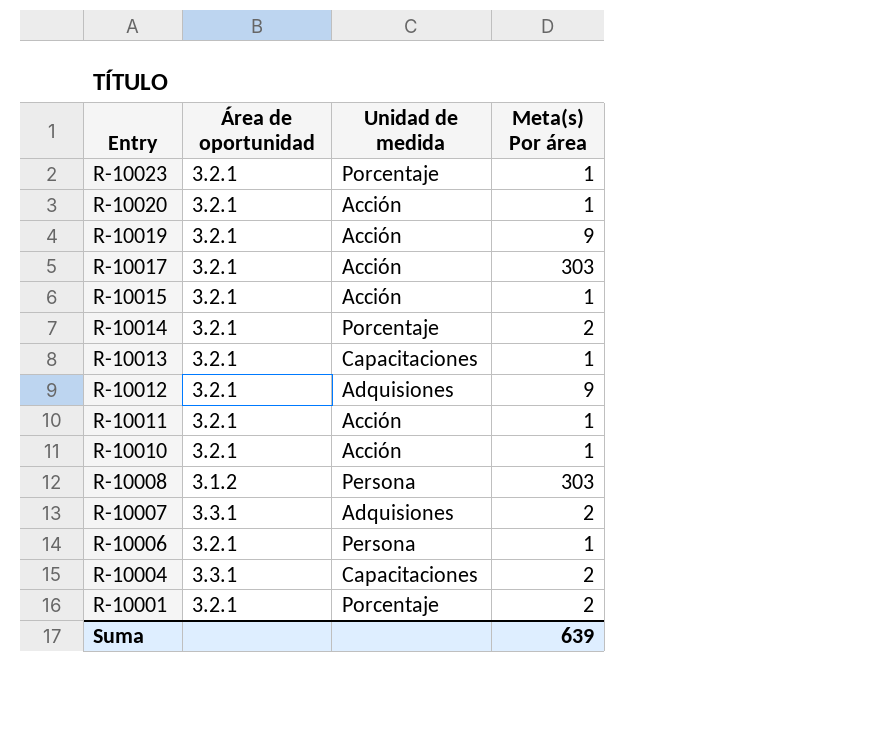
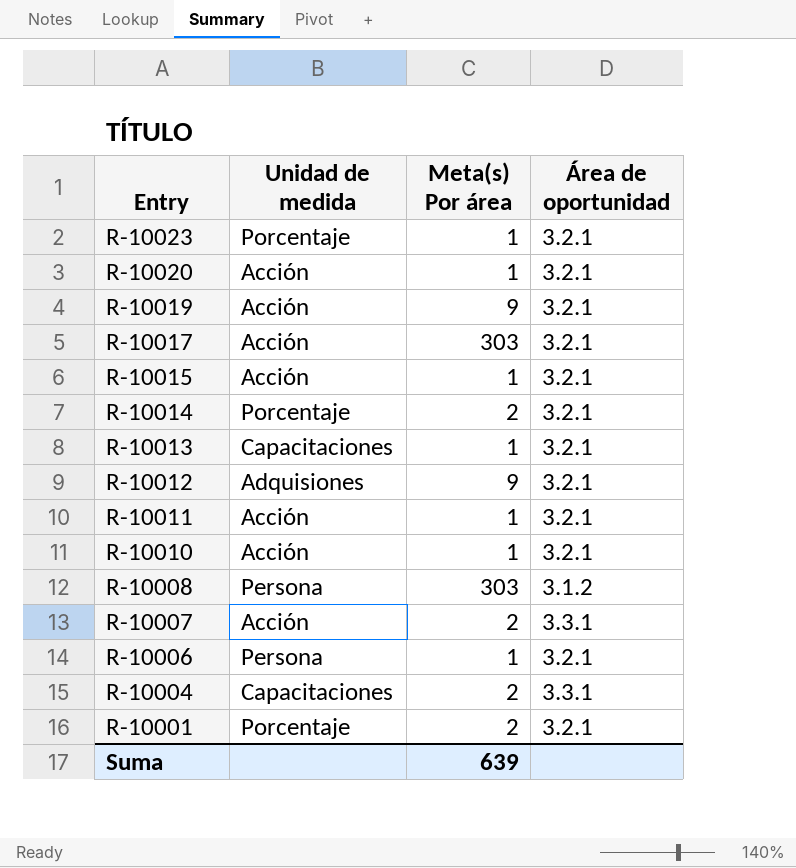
column Área de oportunidad | position: 2 -> 4
R-10007 | Unidad de medida: Adquisiones -> Acción

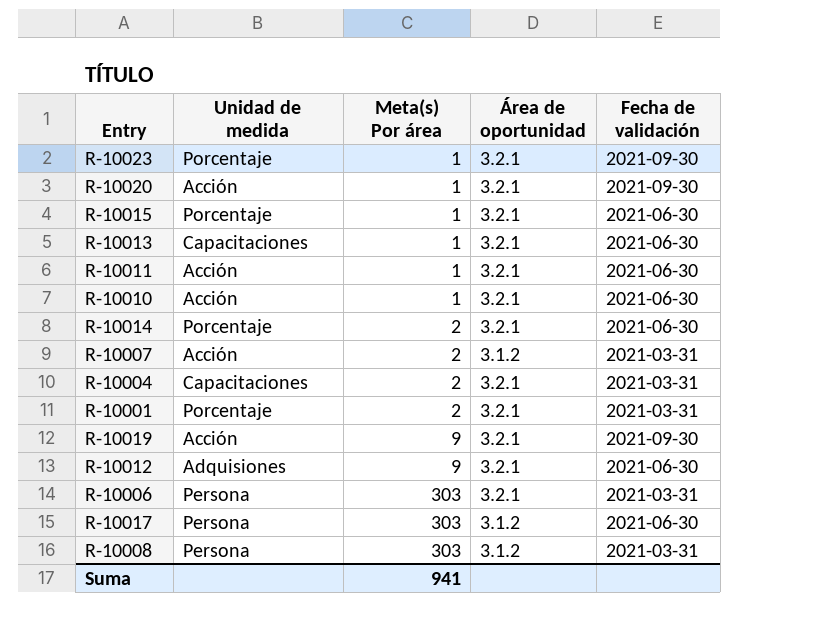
row order: Entry descending -> Meta(s) Por área ascending
column Fecha de validación | position: none -> 5
R-10015 | Unidad de medida: Acción -> Porcentaje
R-10007 | Área de oportunidad: 3.3.1 -> 3.1.2
R-10004 | Área de oportunidad: 3.3.1 -> 3.2.1
R-10006 | Meta(s) Por área: 1 -> 303
R-10017 | Unidad de medida: Acción -> Persona
R-10017 | Área de oportunidad: 3.2.1 -> 3.1.2
Suma | Meta(s) Por área: 639 -> 941

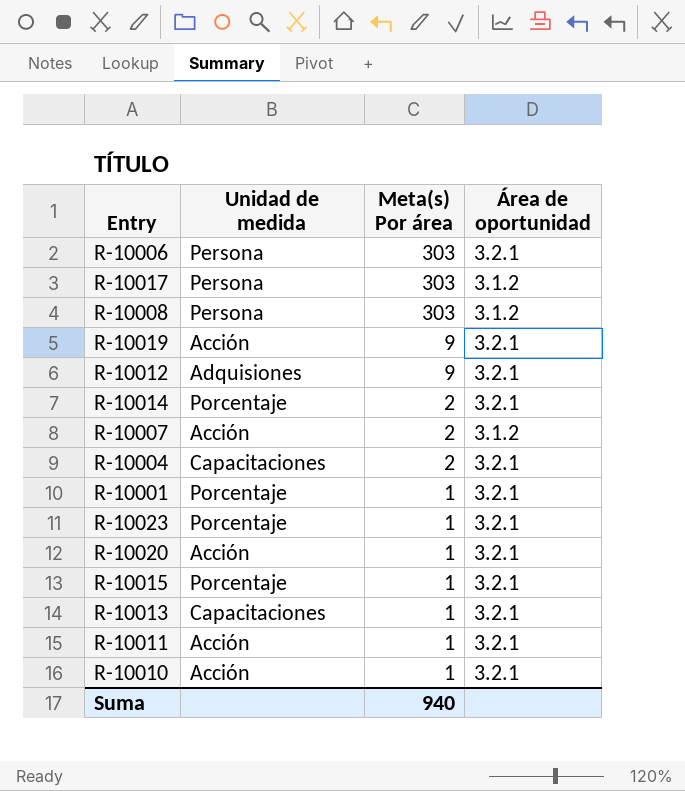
row order: Meta(s) Por área ascending -> Meta(s) Por área descending
column Fecha de validación | position: 5 -> none
R-10001 | Meta(s) Por área: 2 -> 1
Suma | Meta(s) Por área: 941 -> 940

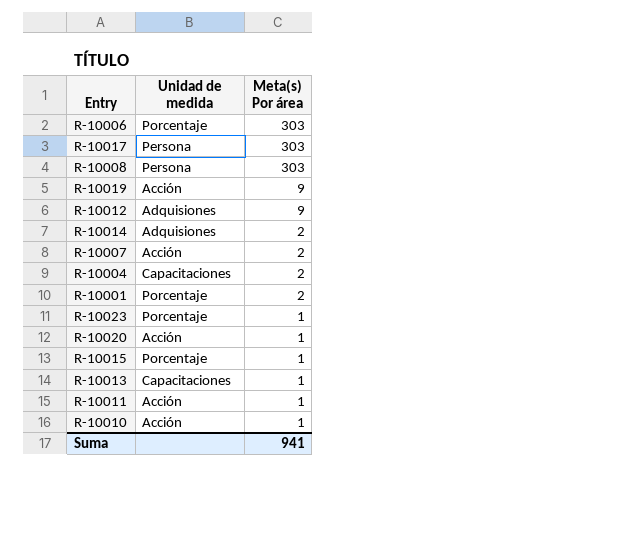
column Área de oportunidad | position: 4 -> none
R-10006 | Unidad de medida: Persona -> Porcentaje
R-10014 | Unidad de medida: Porcentaje -> Adquisiones
R-10001 | Meta(s) Por área: 1 -> 2
Suma | Meta(s) Por área: 940 -> 941

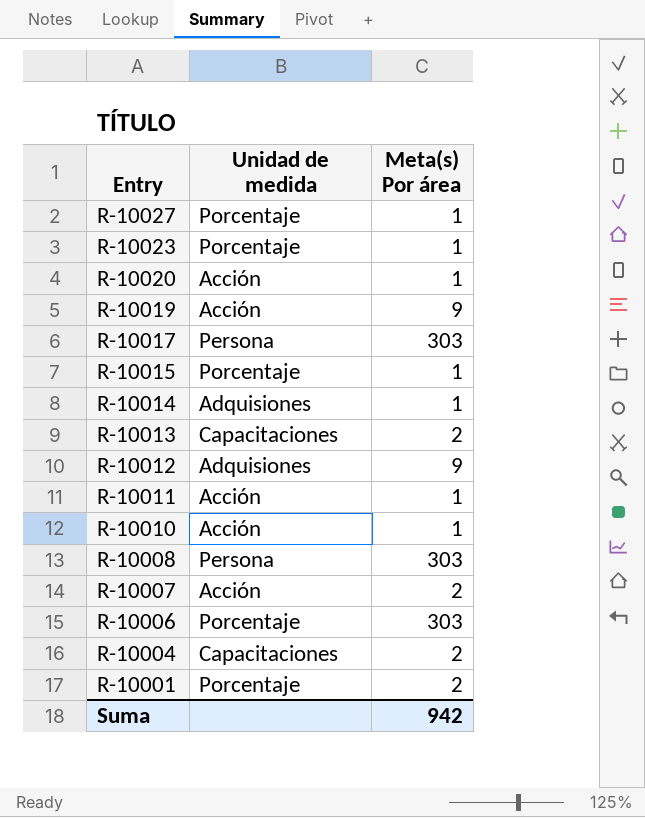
row order: Meta(s) Por área descending -> Entry descending
row R-10027: none -> Porcentaje | 1
R-10014 | Meta(s) Por área: 2 -> 1
R-10013 | Meta(s) Por área: 1 -> 2
Suma | Meta(s) Por área: 941 -> 942

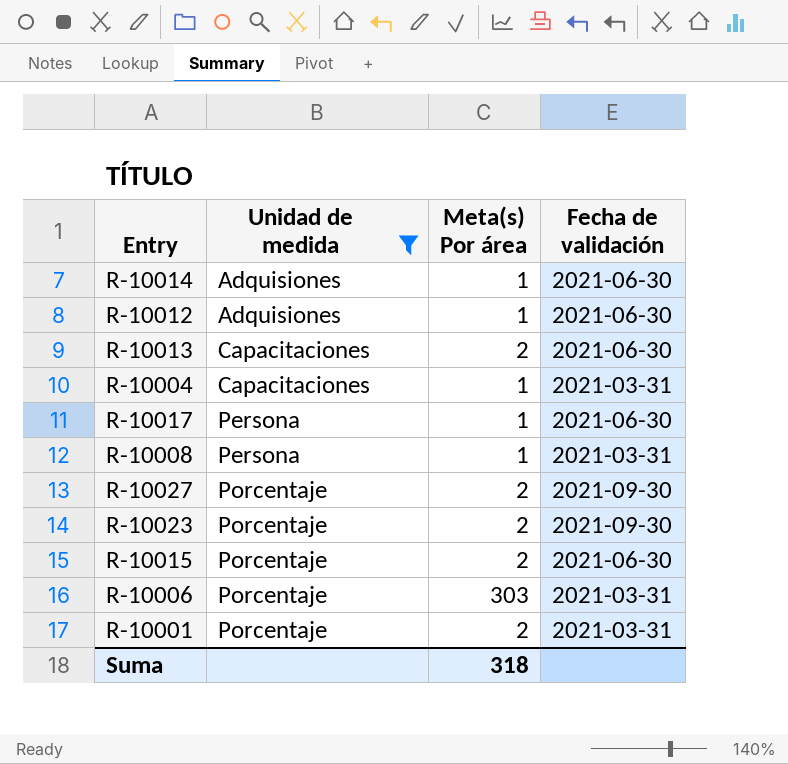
filter: none -> Unidad de medida != Acción
row order: Entry descending -> Unidad de medida ascending
column Fecha de validación | position: none -> 4
R-10012 | Meta(s) Por área: 9 -> 1
R-10004 | Meta(s) Por área: 2 -> 1
R-10017 | Meta(s) Por área: 303 -> 1
R-10008 | Meta(s) Por área: 303 -> 1
R-10027 | Meta(s) Por área: 1 -> 2
R-10023 | Meta(s) Por área: 1 -> 2
R-10015 | Meta(s) Por área: 1 -> 2
Suma | Meta(s) Por área: 942 -> 318

